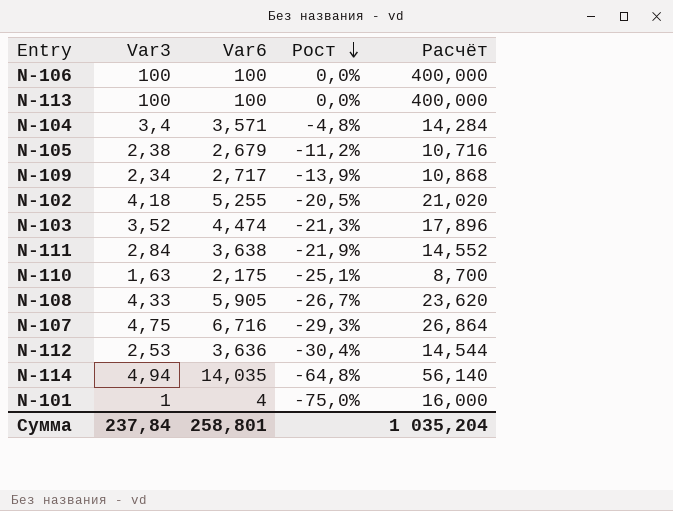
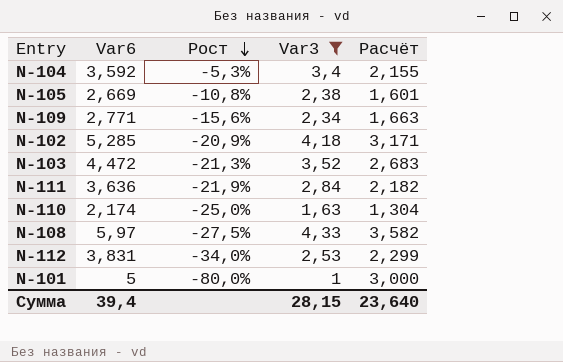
filter: none -> Var3 <= 4,33
column Var3 | position: 2 -> 4
column Расчёт | formula: [Var6] * 4 -> [Var6] * 0,6
N-104 | Var6: 3,571 -> 3,592
N-104 | Рост: -4,8% -> -5,3%
N-105 | Var6: 2,679 -> 2,669
N-105 | Рост: -11,2% -> -10,8%
N-109 | Var6: 2,717 -> 2,771
N-109 | Рост: -13,9% -> -15,6%
N-102 | Var6: 5,255 -> 5,285
N-102 | Рост: -20,5% -> -20,9%
N-103 | Var6: 4,474 -> 4,472
N-111 | Var6: 3,638 -> 3,636
N-110 | Var6: 2,175 -> 2,174
N-110 | Рост: -25,1% -> -25,0%
N-108 | Var6: 5,905 -> 5,97
N-108 | Рост: -26,7% -> -27,5%
N-112 | Var6: 3,636 -> 3,831
N-112 | Рост: -30,4% -> -34,0%
N-101 | Var6: 4 -> 5
N-101 | Рост: -75,0% -> -80,0%
Сумма | Var6: 258,801 -> 39,4
Сумма | Var3: 237,84 -> 28,15
Сумма | Расчёт: 1 035,204 -> 23,640

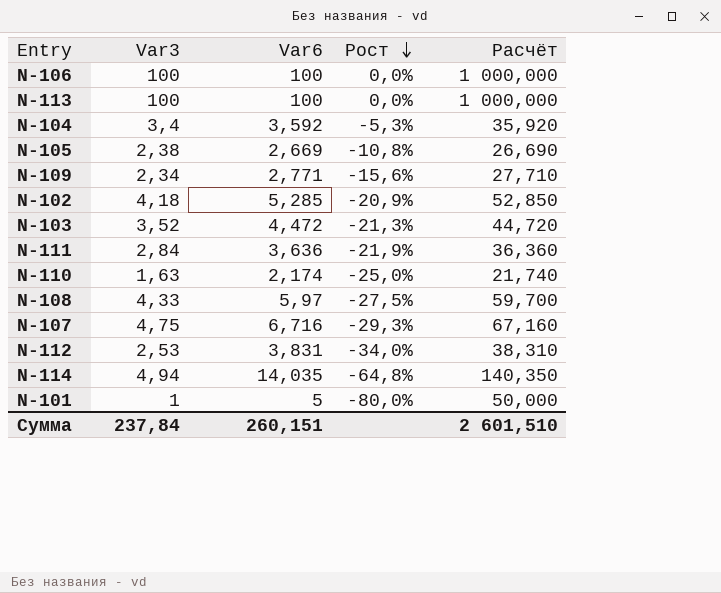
filter: Var3 <= 4,33 -> none
column Var3 | position: 4 -> 2
column Расчёт | formula: [Var6] * 0,6 -> [Var6] * 10
Сумма | Var3: 28,15 -> 237,84
Сумма | Var6: 39,4 -> 260,151
Сумма | Расчёт: 23,640 -> 2 601,510

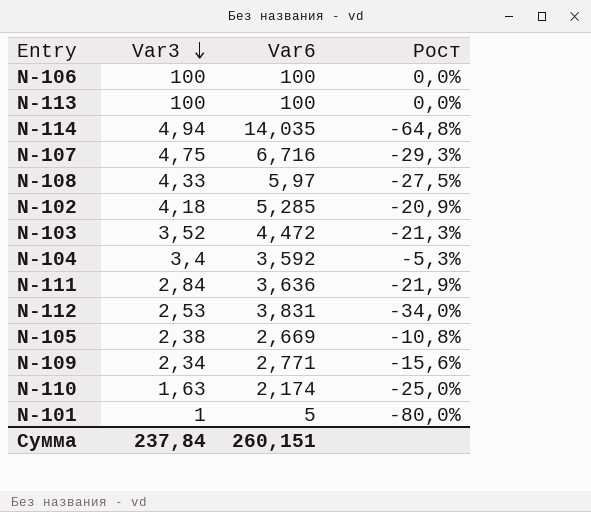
row order: Рост descending -> Var3 descending
column Расчёт | formula: [Var6] * 10 -> none

